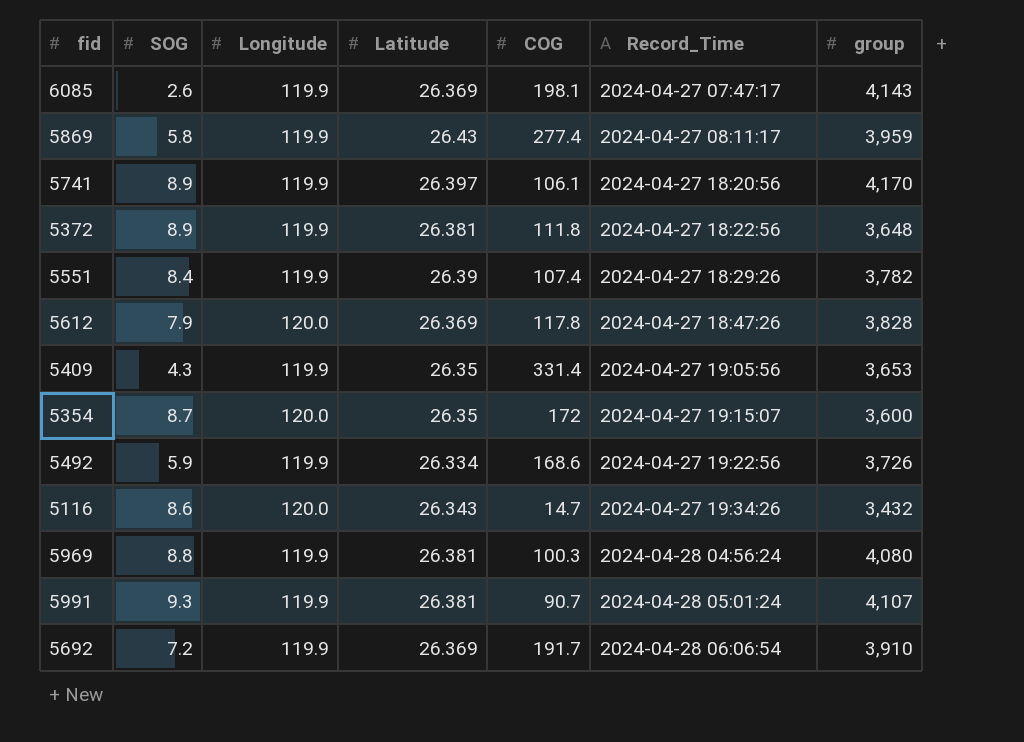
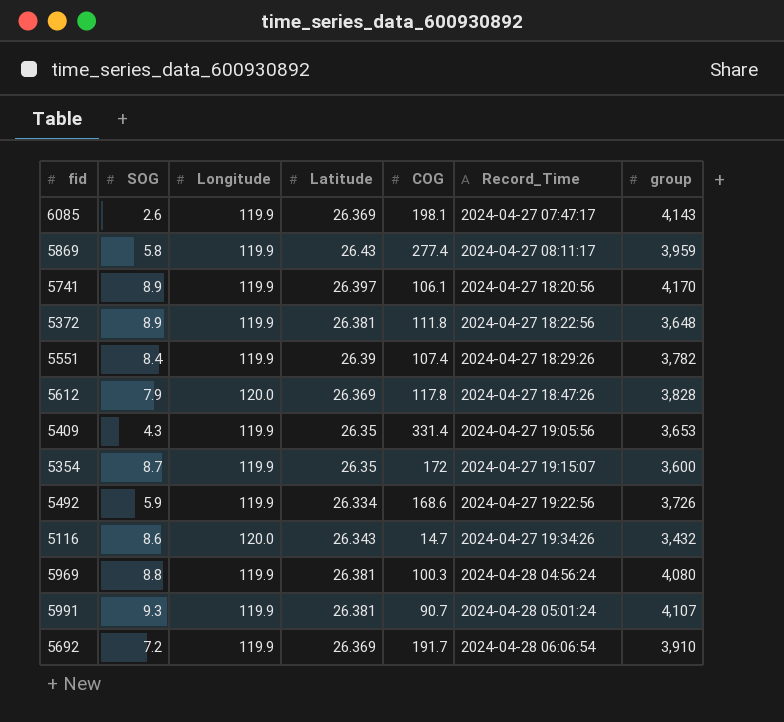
5354 | Longitude: 120.0 -> 119.9

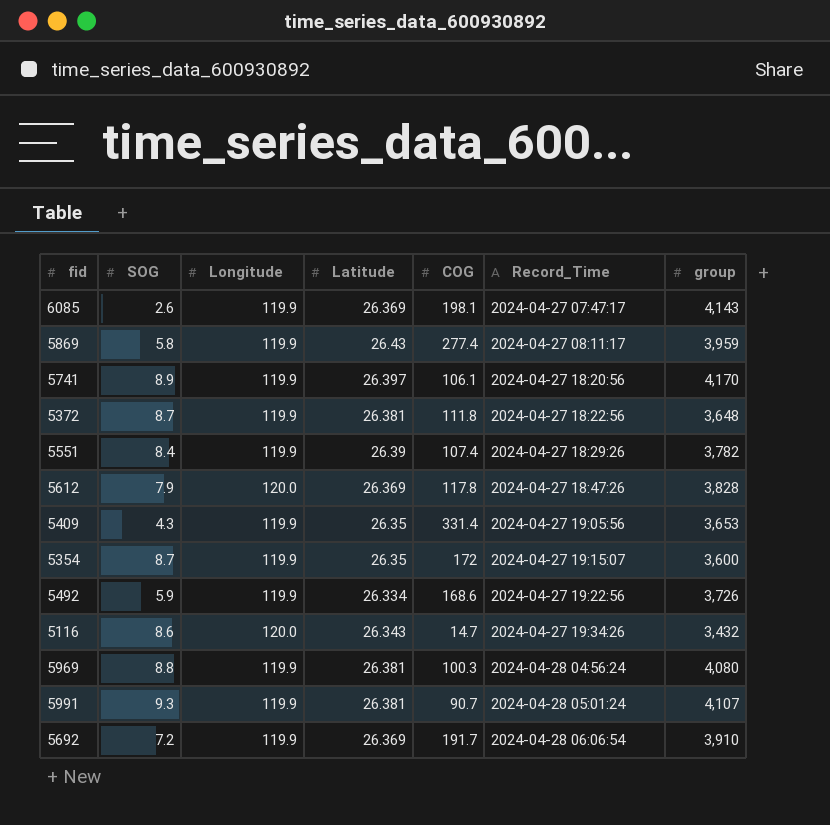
5372 | SOG: 8.9 -> 8.7

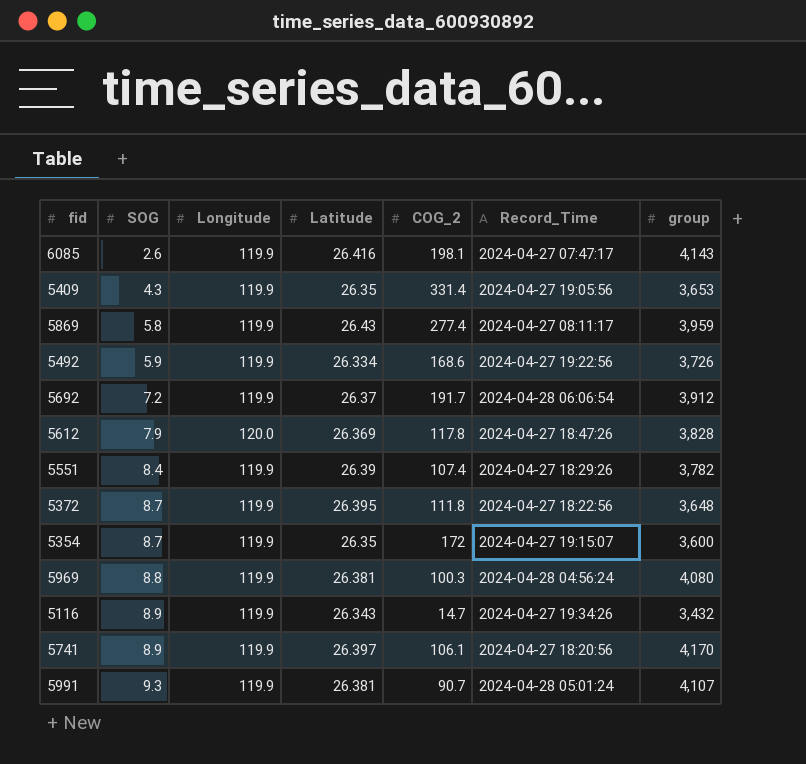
row order: Record_Time ascending -> SOG ascending
column name: COG -> COG_2
6085 | Latitude: 26.369 -> 26.416
5692 | Latitude: 26.369 -> 26.37
5692 | group: 3,910 -> 3,912
5372 | Latitude: 26.381 -> 26.395
5116 | SOG: 8.6 -> 8.9
5116 | Longitude: 120.0 -> 119.9

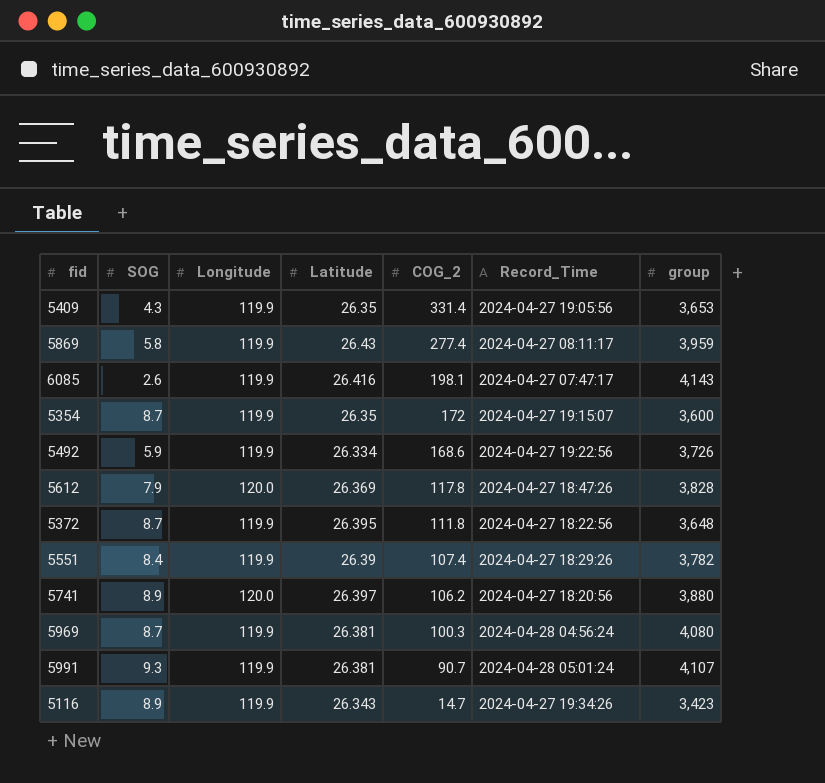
row order: SOG ascending -> COG_2 descending
row 5692: 7.2 | 119.9 | 26.37 | 191.7 | 2024-04-28 06:06:54 | 3,912 -> none
5741 | Longitude: 119.9 -> 120.0
5741 | COG_2: 106.1 -> 106.2
5741 | group: 4,170 -> 3,880
5969 | SOG: 8.8 -> 8.7
5116 | group: 3,432 -> 3,423

